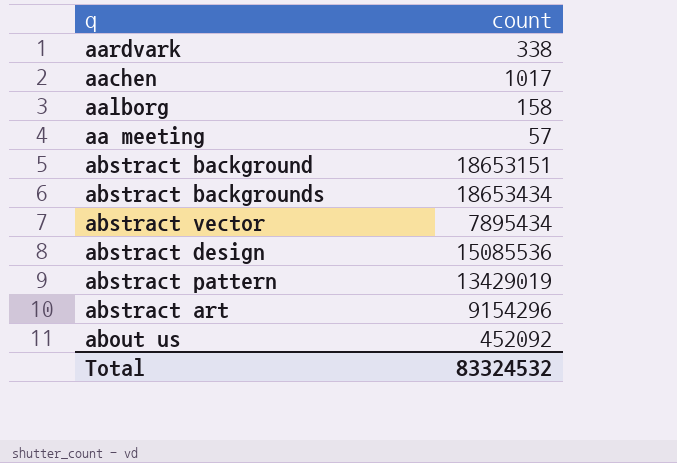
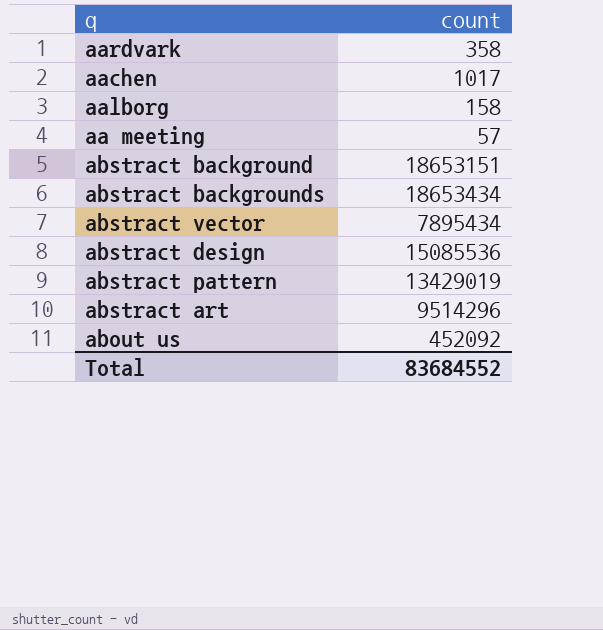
aardvark | count: 338 -> 358
abstract art | count: 9154296 -> 9514296
Total | count: 83324532 -> 83684552

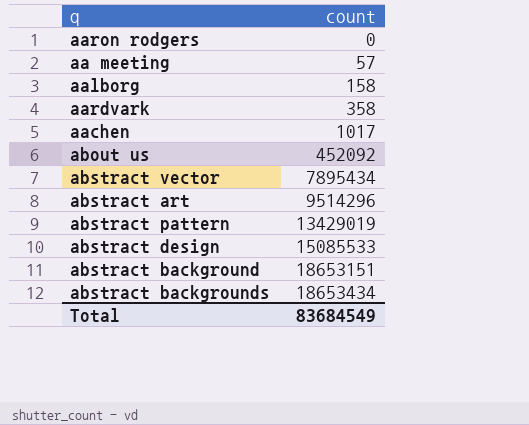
row order: none -> count ascending
row aaron rodgers: none -> 0
abstract design | count: 15085536 -> 15085533
Total | count: 83684552 -> 83684549

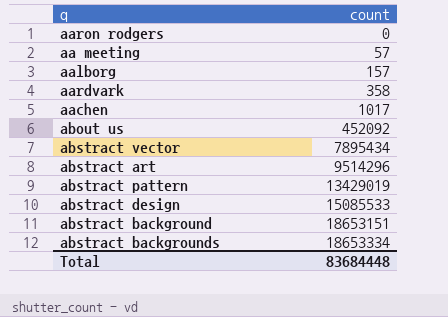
aalborg | count: 158 -> 157
abstract backgrounds | count: 18653434 -> 18653334
Total | count: 83684549 -> 83684448

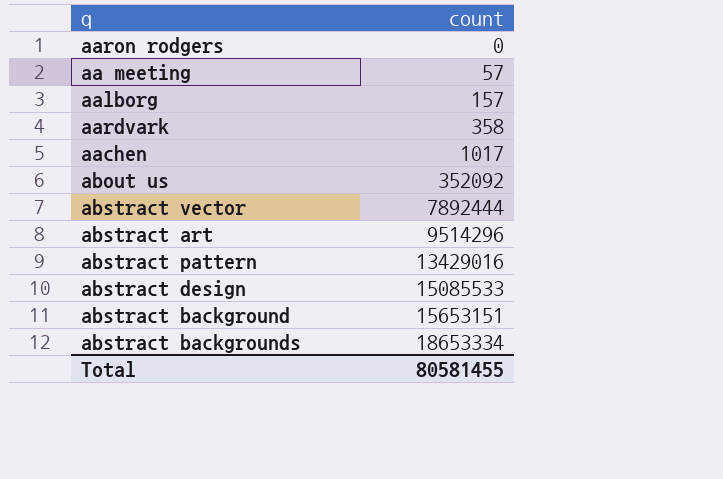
about us | count: 452092 -> 352092
abstract vector | count: 7895434 -> 7892444
abstract pattern | count: 13429019 -> 13429016
abstract background | count: 18653151 -> 15653151
Total | count: 83684448 -> 80581455

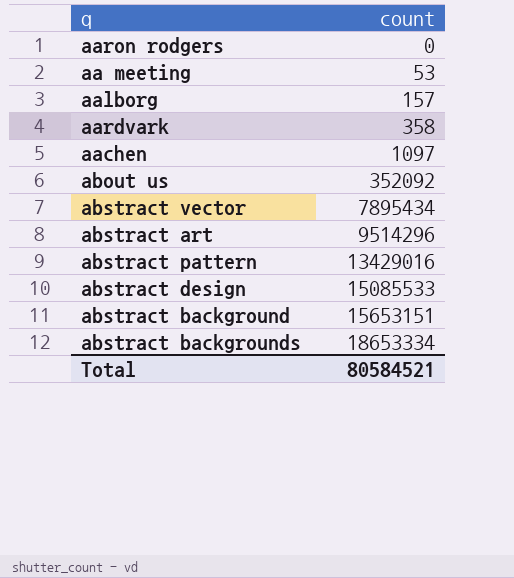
aa meeting | count: 57 -> 53
aachen | count: 1017 -> 1097
abstract vector | count: 7892444 -> 7895434
Total | count: 80581455 -> 80584521

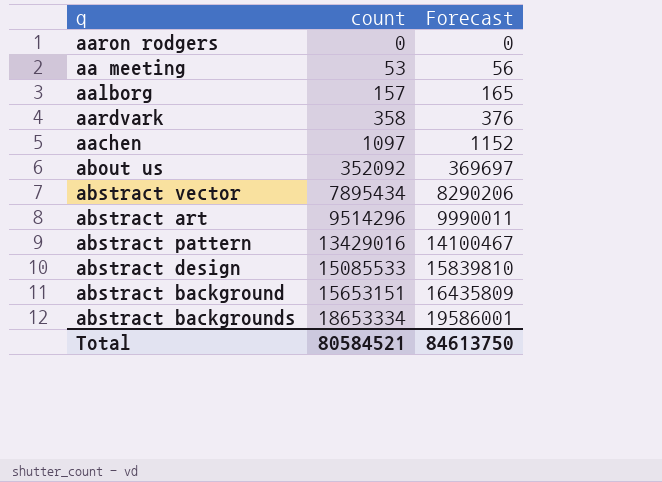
column Forecast | formula: none -> [count] * 1.05

